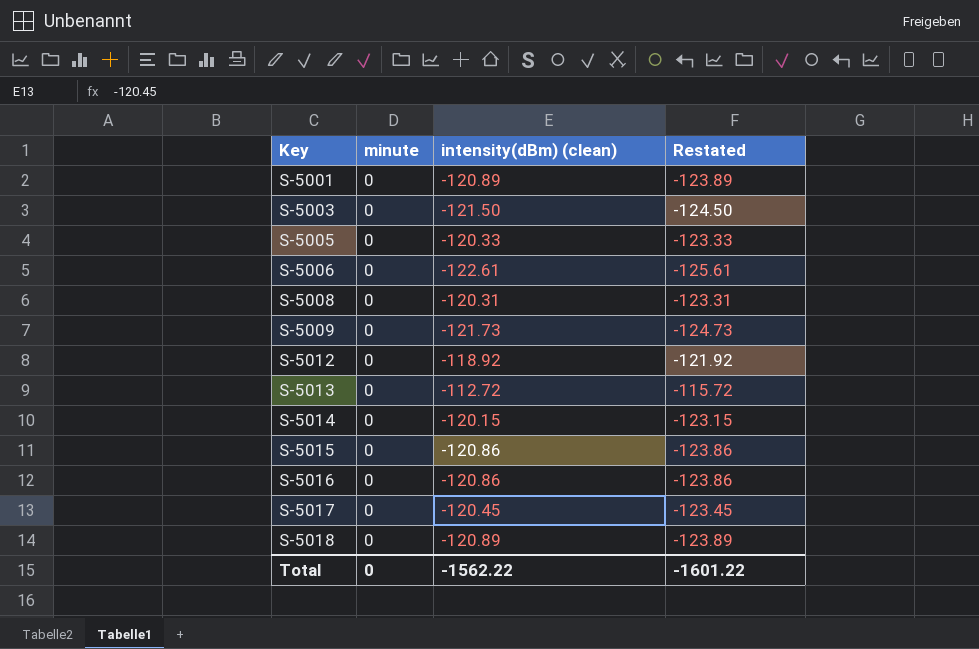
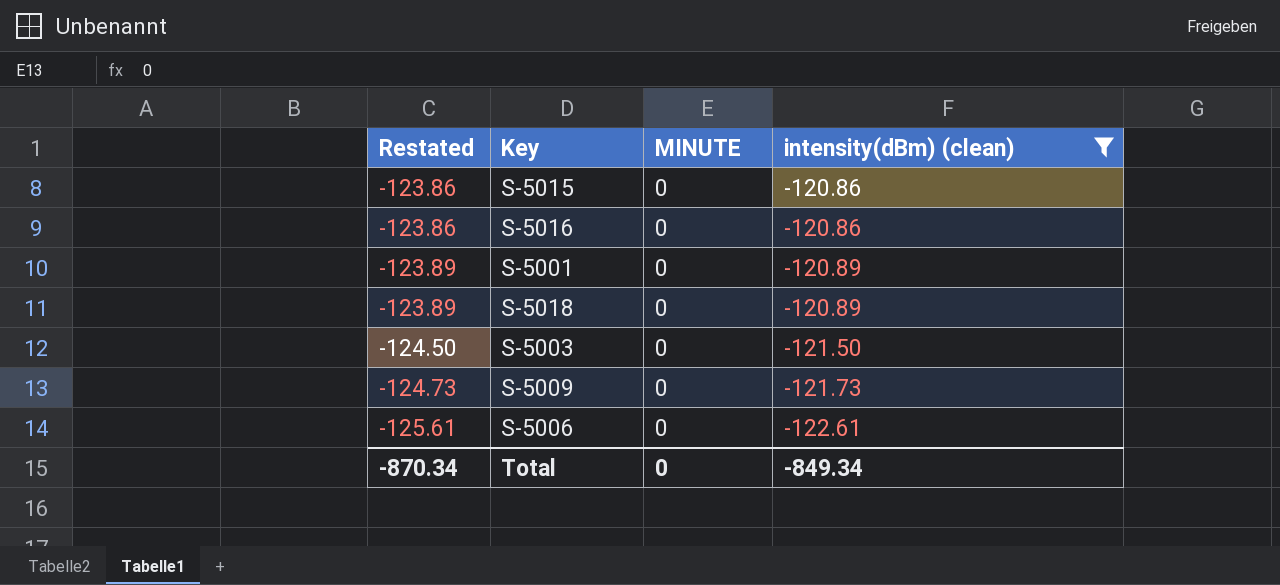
filter: none -> intensity(dBm) (clean) <= -120.86
row order: Key ascending -> Restated descending
column Restated | position: 4 -> 1
column name: minute -> MINUTE
Total | Restated: -1601.22 -> -870.34
Total | intensity(dBm) (clean): -1562.22 -> -849.34

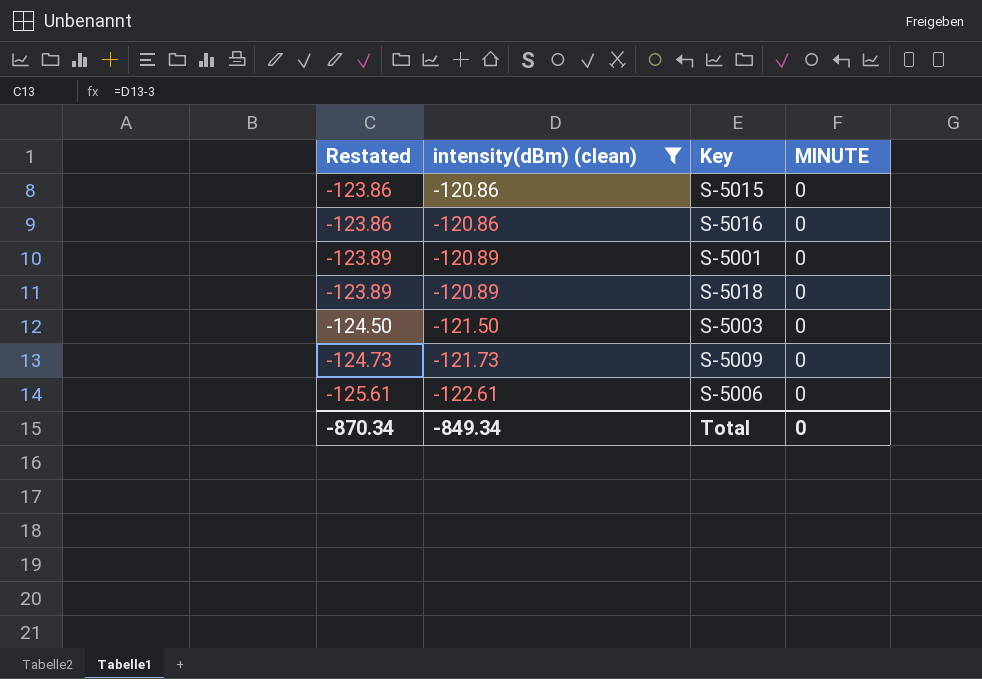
column intensity(dBm) (clean) | position: 4 -> 2

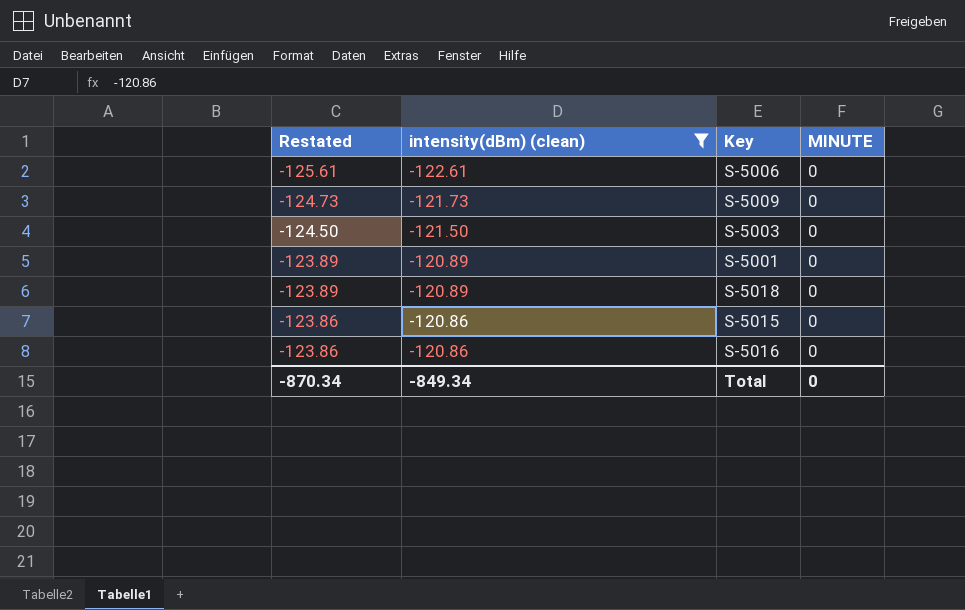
row order: Restated descending -> Restated ascending

